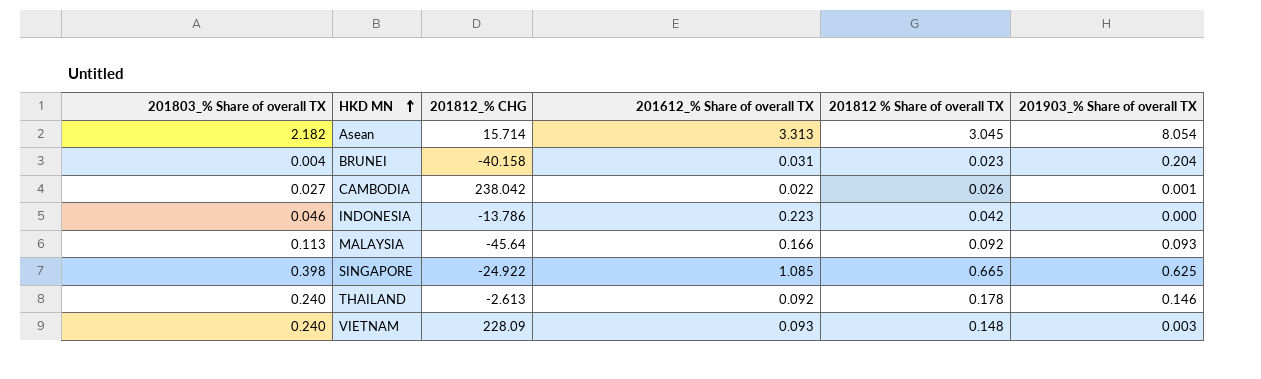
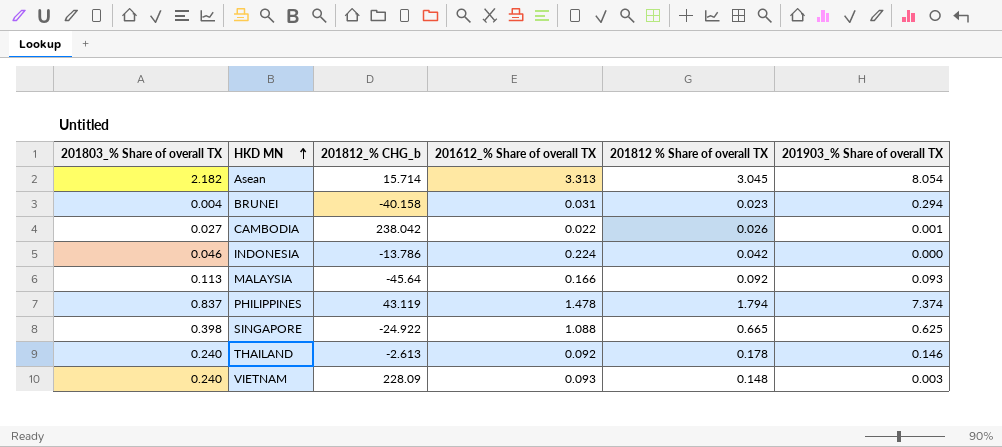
column name: 201812_% CHG -> 201812_% CHG_b
BRUNEI | 201903_% Share of overall TX: 0.204 -> 0.294
INDONESIA | 201612_% Share of overall TX: 0.223 -> 0.224
row PHILIPPINES: none -> 0.837 | 43.119 | 1.478 | 1.794 | 7.374
SINGAPORE | 201612_% Share of overall TX: 1.085 -> 1.088

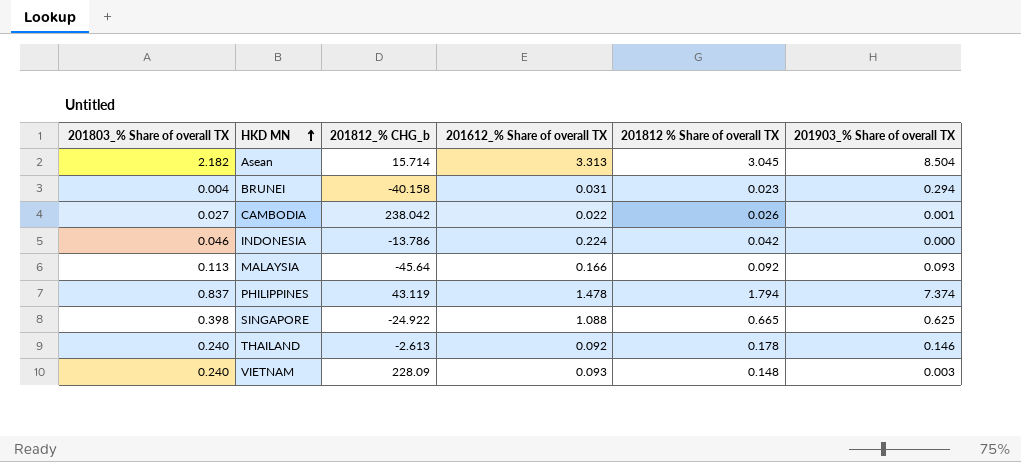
Asean | 201903_% Share of overall TX: 8.054 -> 8.504

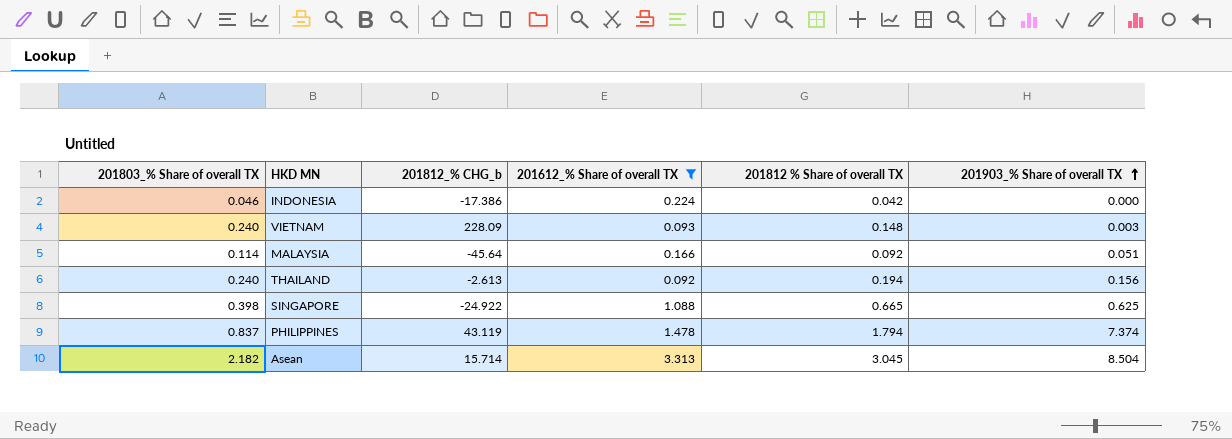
filter: none -> 201612_% Share of overall TX >= 0.092
row order: HKD MN ascending -> 201903_% Share of overall TX ascending
INDONESIA | 201812_% CHG_b: -13.786 -> -17.386
MALAYSIA | 201803_% Share of overall TX: 0.113 -> 0.114
MALAYSIA | 201903_% Share of overall TX: 0.093 -> 0.051
THAILAND | 201812 % Share of overall TX: 0.178 -> 0.194
THAILAND | 201903_% Share of overall TX: 0.146 -> 0.156

